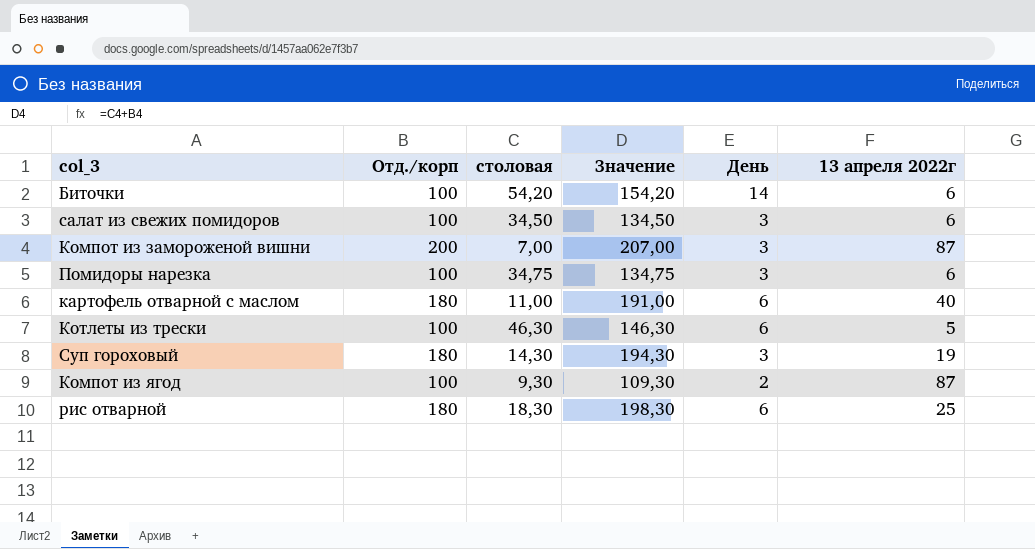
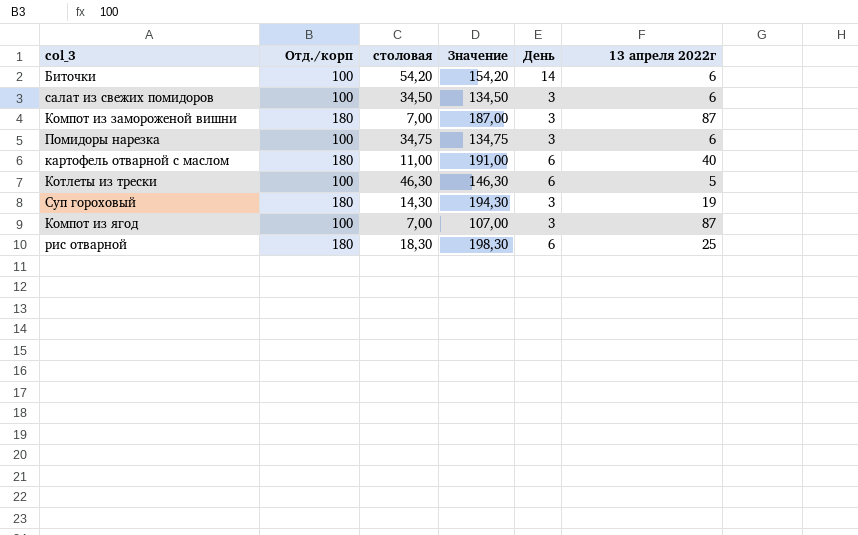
Компот из замороженой вишни | Отд./корп: 200 -> 180
Компот из замороженой вишни | Значение: 207,00 -> 187,00
Компот из ягод | столовая: 9,30 -> 7,00
Компот из ягод | Значение: 109,30 -> 107,00
Компот из ягод | День: 2 -> 3

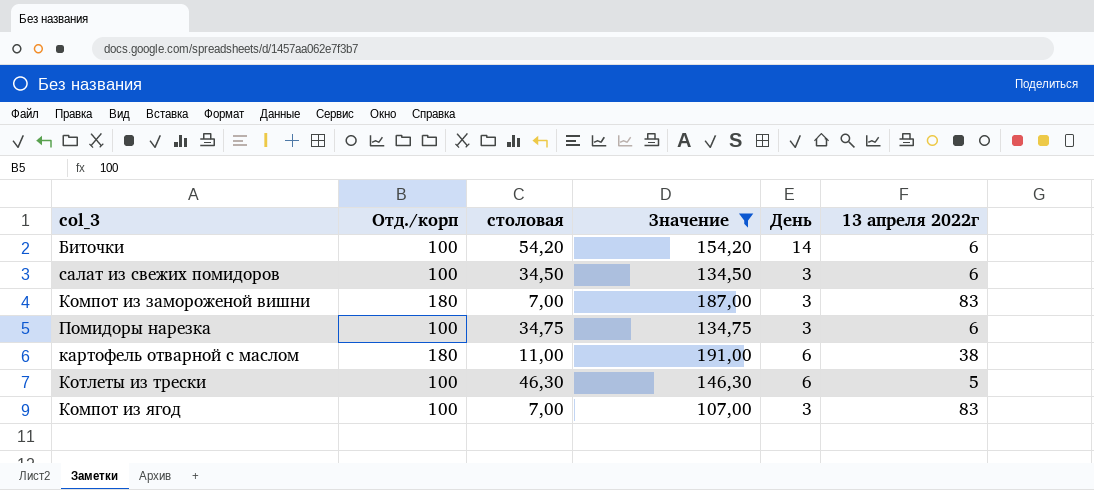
filter: none -> Значение <= 191,00
Компот из замороженой вишни | 13 апреля 2022г: 87 -> 83
картофель отварной с маслом | 13 апреля 2022г: 40 -> 38
Компот из ягод | 13 апреля 2022г: 87 -> 83

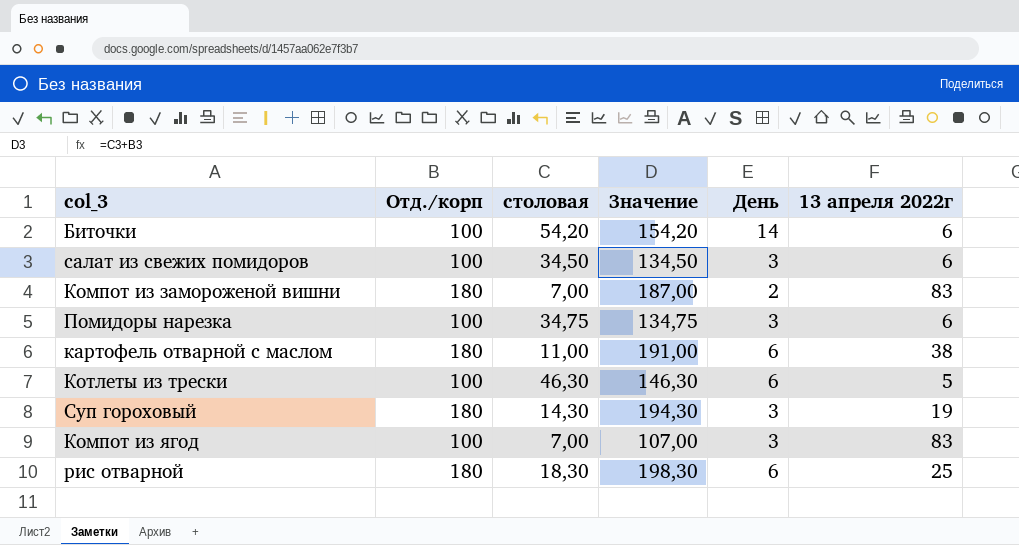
filter: Значение <= 191,00 -> none
Компот из замороженой вишни | День: 3 -> 2

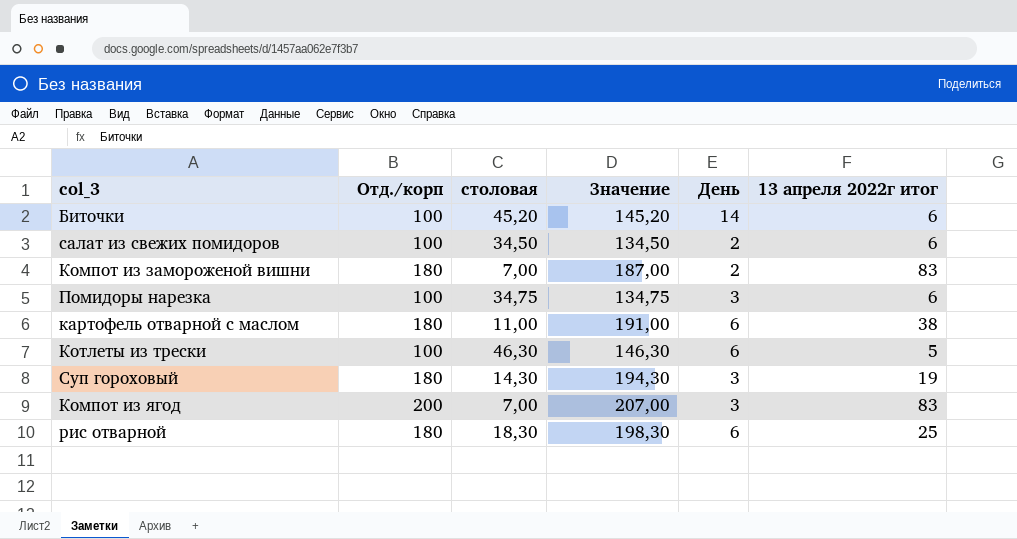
column name: 13 апреля 2022г -> 13 апреля 2022г итог
Биточки | столовая: 54,20 -> 45,20
Биточки | Значение: 154,20 -> 145,20
салат из свежих помидоров | День: 3 -> 2
Компот из ягод | Отд./корп: 100 -> 200
Компот из ягод | Значение: 107,00 -> 207,00

